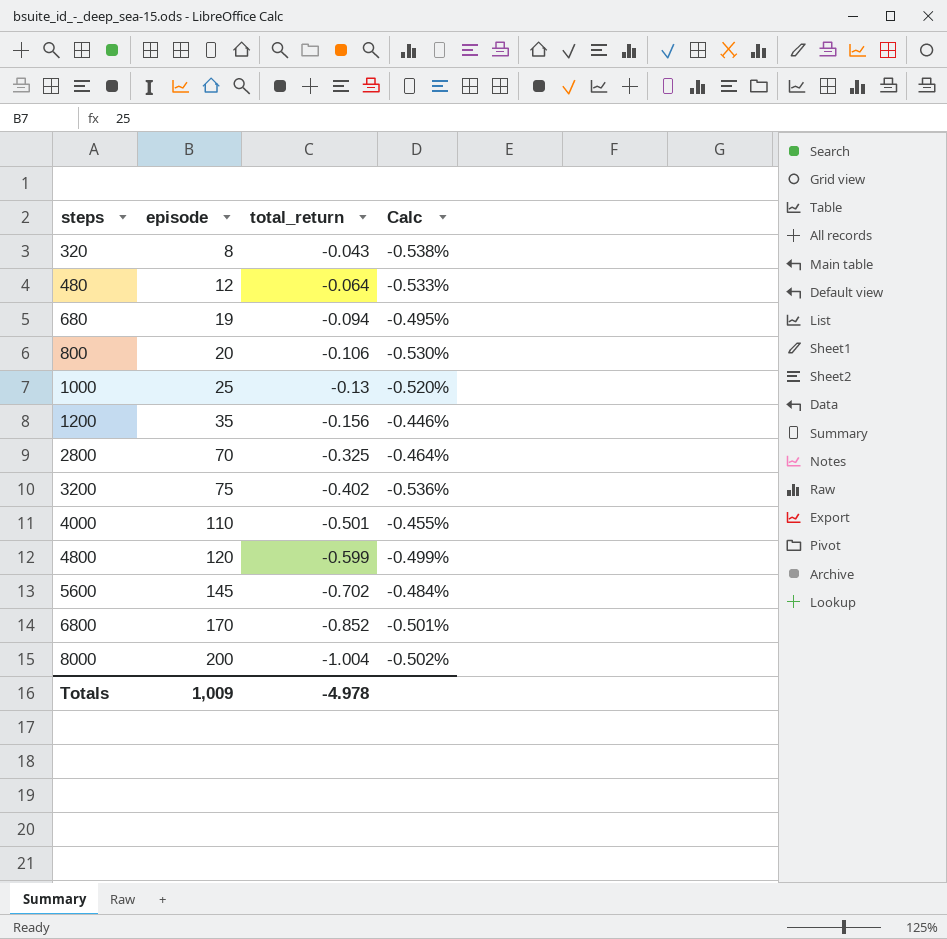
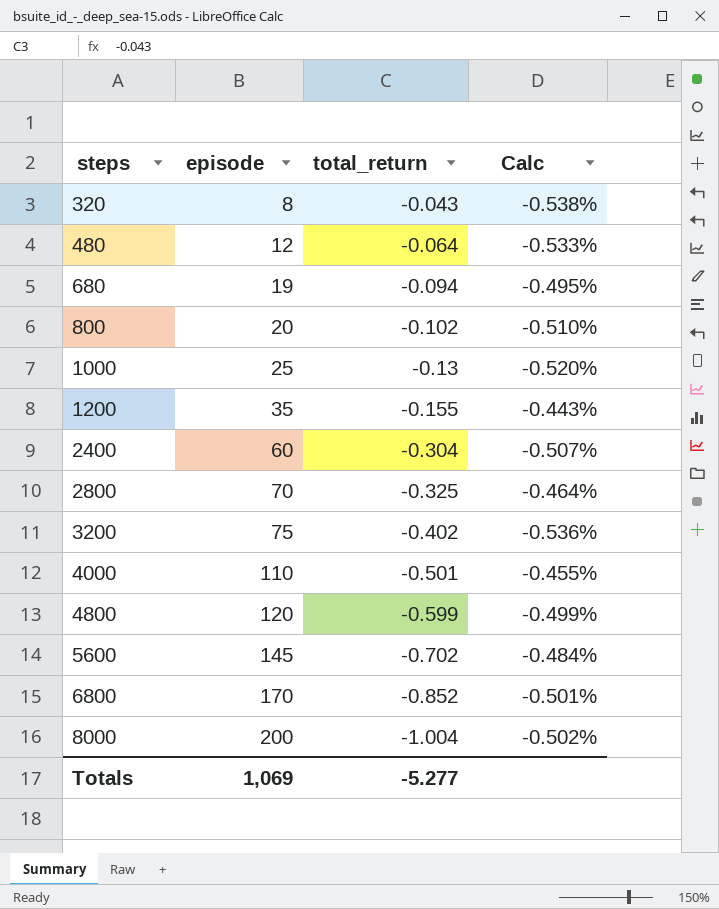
800 | total_return: -0.106 -> -0.102
800 | Calc: -0.530% -> -0.510%
1200 | total_return: -0.156 -> -0.155
1200 | Calc: -0.446% -> -0.443%
row 2400: none -> 60 | -0.304 | -0.507%
Totals | episode: 1,009 -> 1,069
Totals | total_return: -4.978 -> -5.277

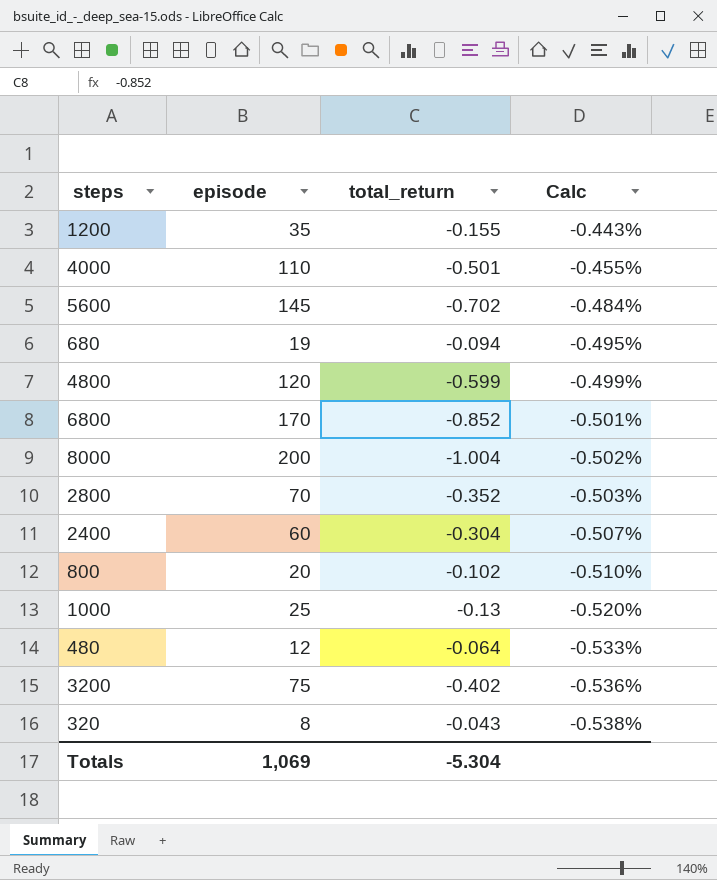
row order: steps ascending -> Calc descending
2800 | total_return: -0.325 -> -0.352
2800 | Calc: -0.464% -> -0.503%
Totals | total_return: -5.277 -> -5.304

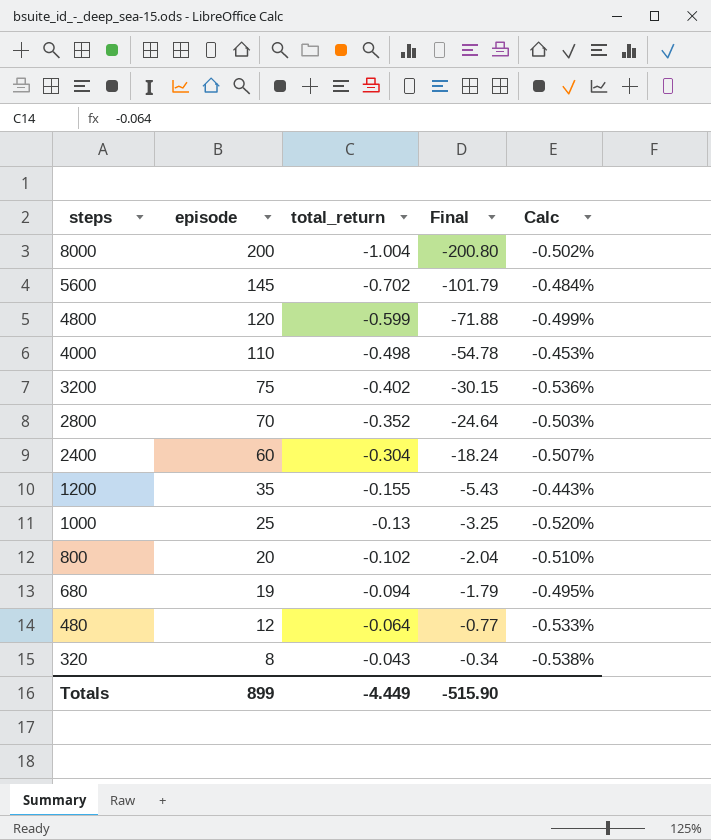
row order: Calc descending -> steps descending
column Final | formula: none -> [episode] * [total_return]
row 6800: 170 | -0.852 | -0.501% -> none
4000 | total_return: -0.501 -> -0.498
4000 | Calc: -0.455% -> -0.453%
Totals | episode: 1,069 -> 899
Totals | total_return: -5.304 -> -4.449

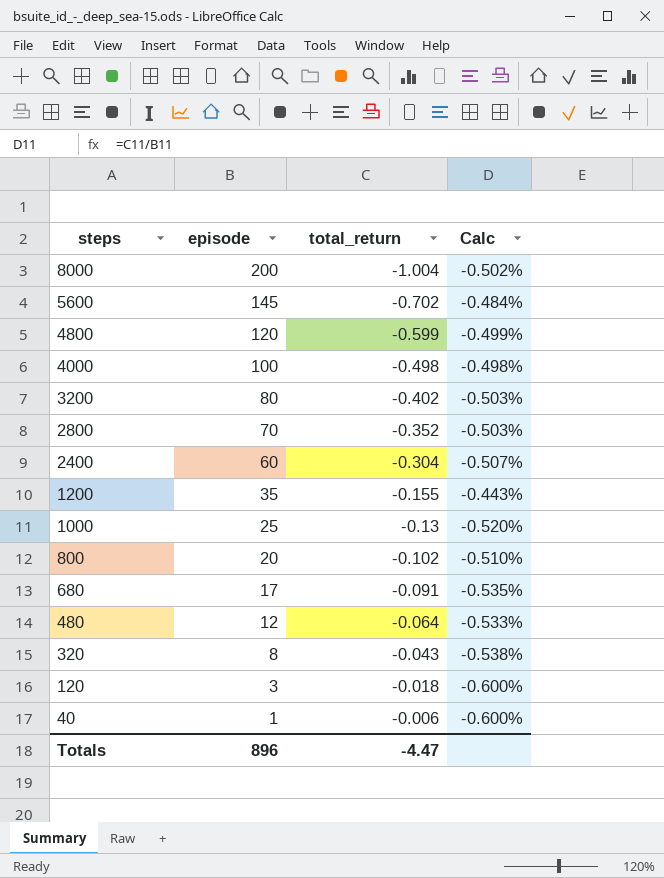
column Final | formula: [episode] * [total_return] -> none
4000 | episode: 110 -> 100
4000 | Calc: -0.453% -> -0.498%
3200 | episode: 75 -> 80
3200 | Calc: -0.536% -> -0.503%
680 | episode: 19 -> 17
680 | total_return: -0.094 -> -0.091
680 | Calc: -0.495% -> -0.535%
row 120: none -> 3 | -0.018 | -0.600%
row 40: none -> 1 | -0.006 | -0.600%
Totals | episode: 899 -> 896
Totals | total_return: -4.449 -> -4.47

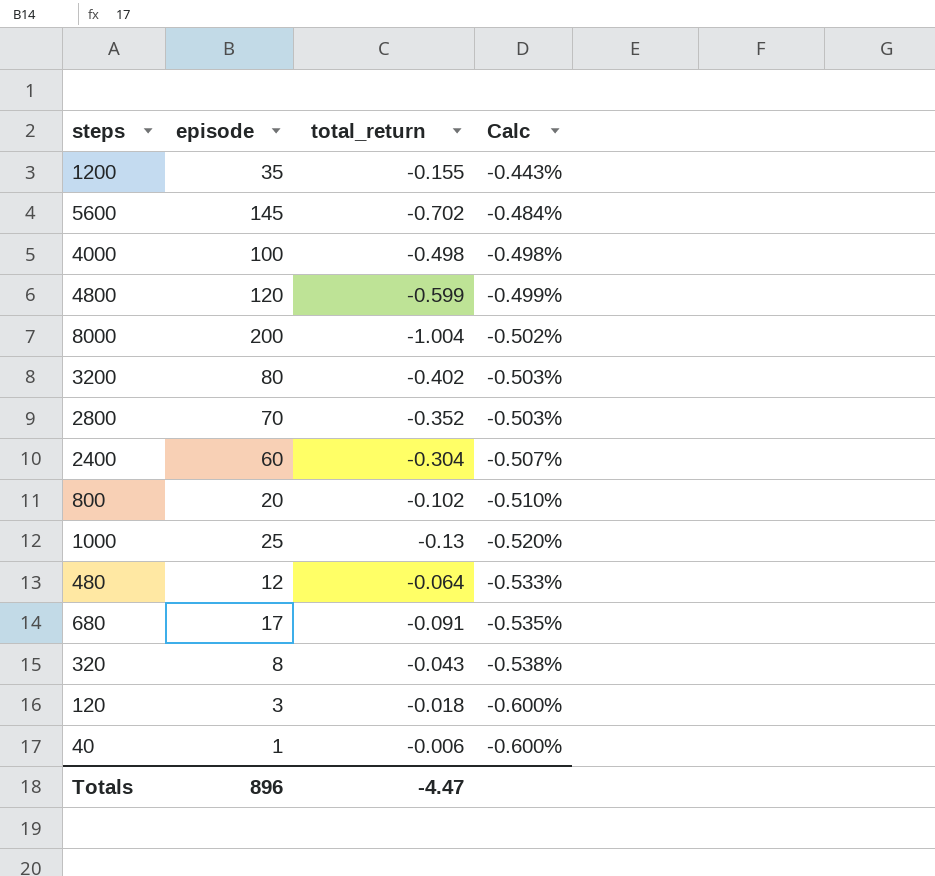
row order: steps descending -> Calc descending

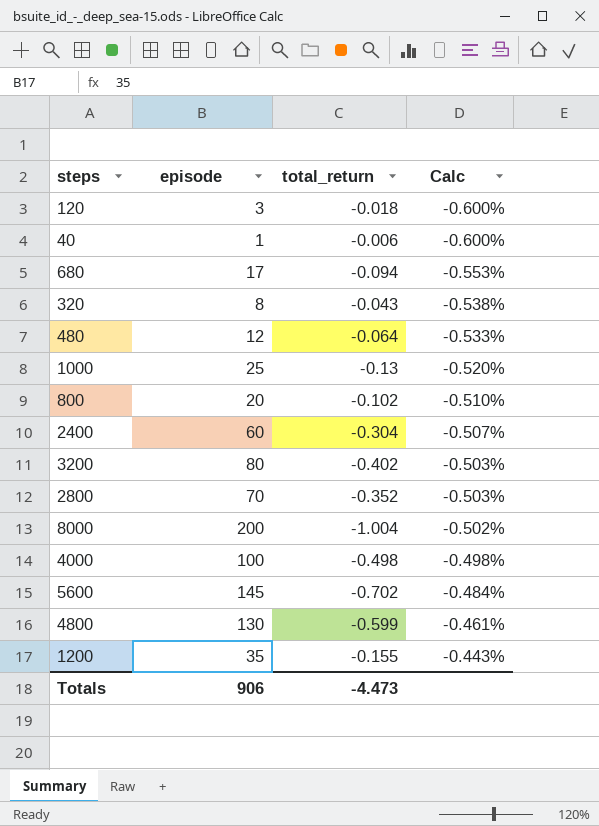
row order: Calc descending -> Calc ascending
680 | total_return: -0.091 -> -0.094
680 | Calc: -0.535% -> -0.553%
4800 | episode: 120 -> 130
4800 | Calc: -0.499% -> -0.461%
Totals | episode: 896 -> 906
Totals | total_return: -4.47 -> -4.473

